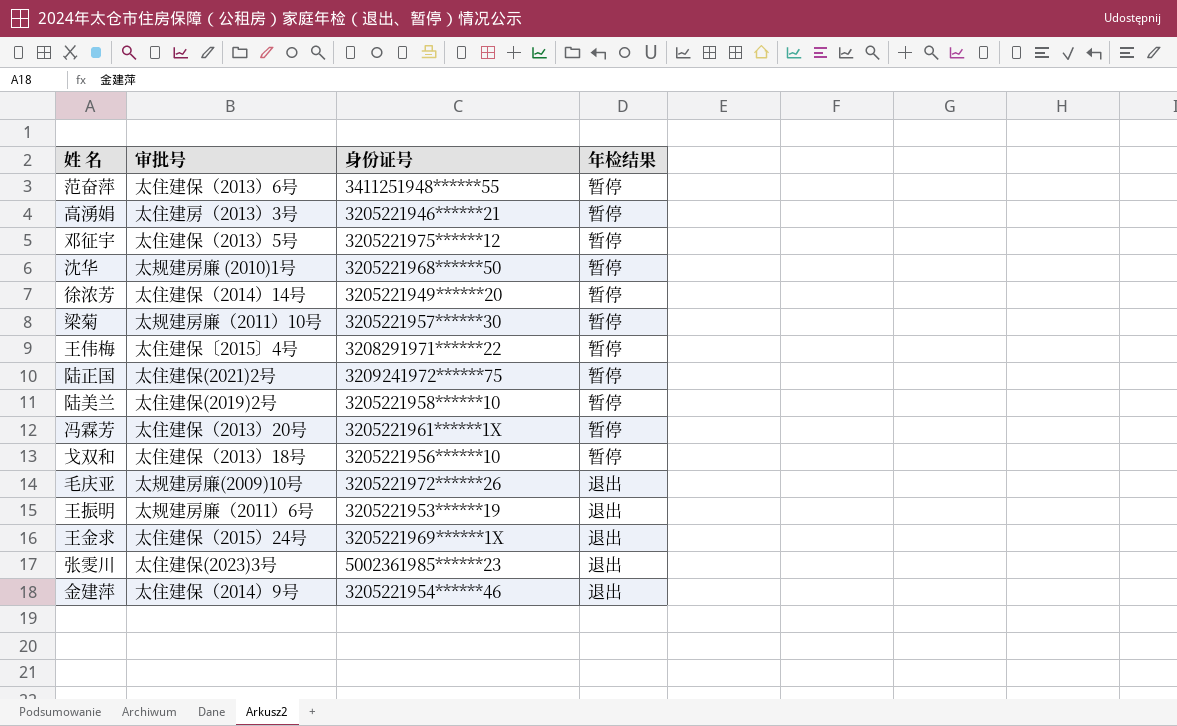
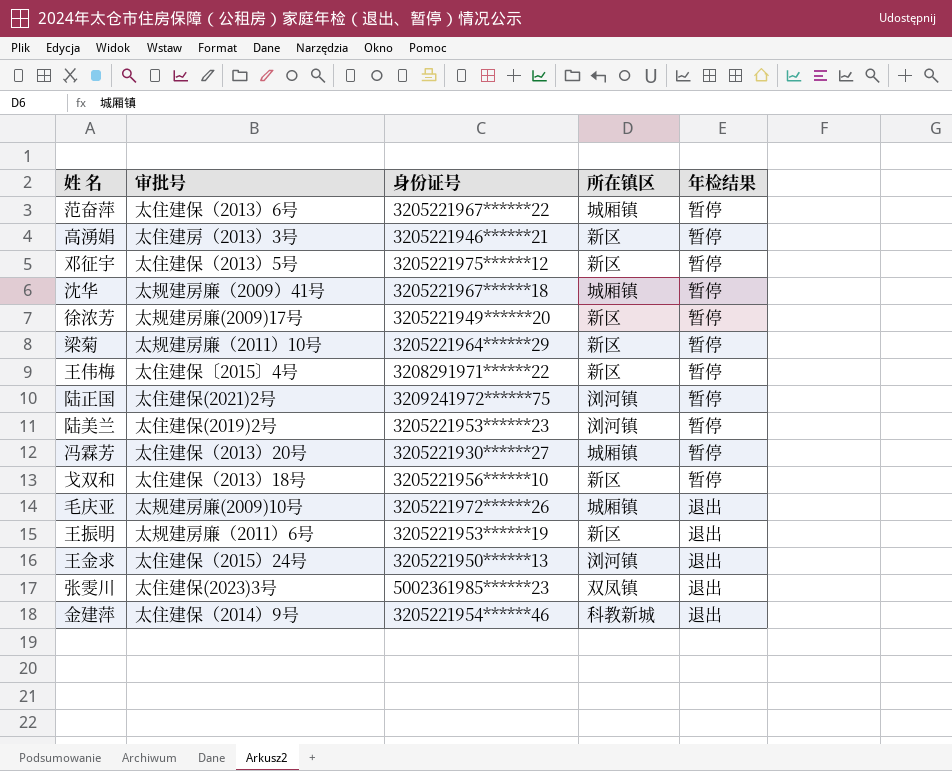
column 所在镇区 | position: none -> 4
范奋萍 | 身份证号: 3411251948******55 -> 3205221967******22
沈华 | 审批号: 太规建房廉 (2010)1号 -> 太规建房廉（2009）41号
沈华 | 身份证号: 3205221968******50 -> 3205221967******18
徐浓芳 | 审批号: 太住建保（2014）14号 -> 太规建房廉(2009)17号
梁菊 | 身份证号: 3205221957******30 -> 3205221964******29
陆美兰 | 身份证号: 3205221958******10 -> 3205221953******23
冯霖芳 | 身份证号: 3205221961******1X -> 3205221930******27
王金求 | 身份证号: 3205221969******1X -> 3205221950******13

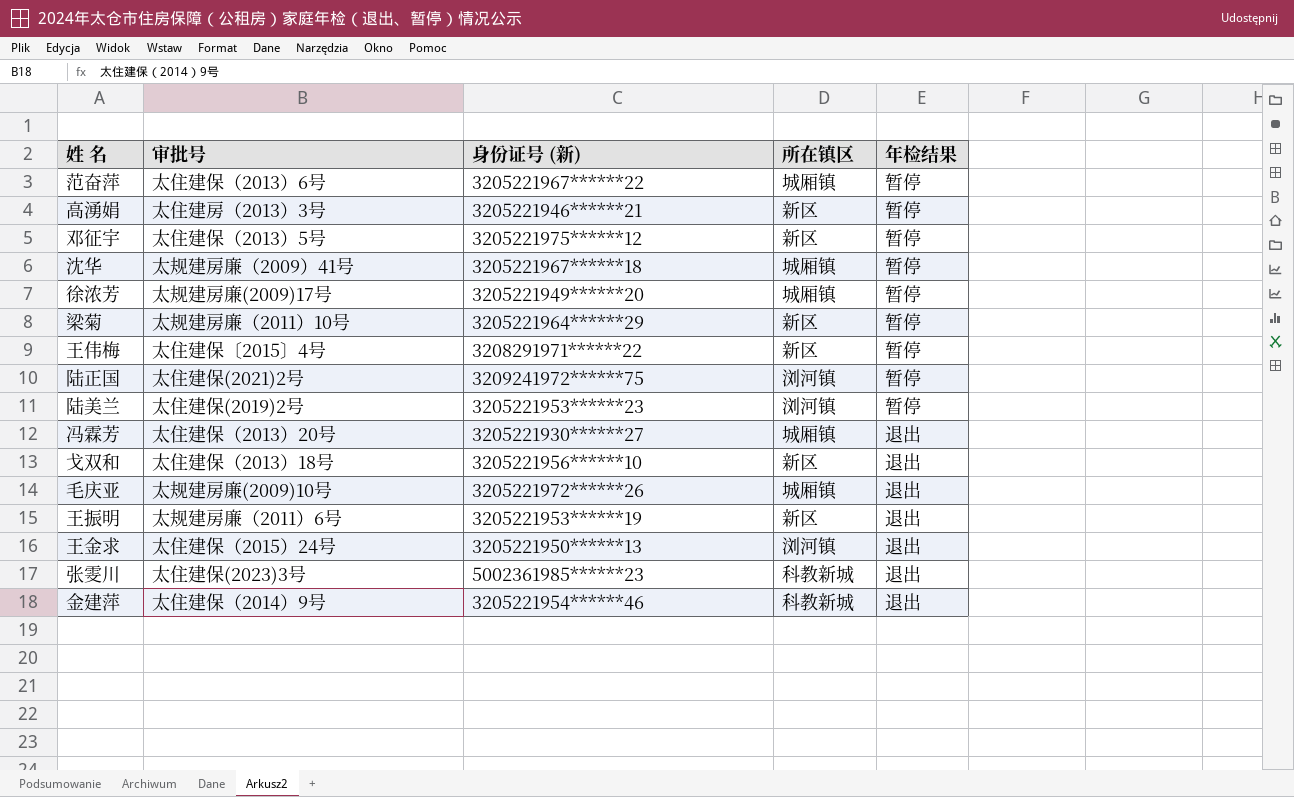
column name: 身份证号 -> 身份证号 (新)
徐浓芳 | 所在镇区: 新区 -> 城厢镇
冯霖芳 | 年检结果: 暂停 -> 退出
戈双和 | 年检结果: 暂停 -> 退出
张雯川 | 所在镇区: 双凤镇 -> 科教新城

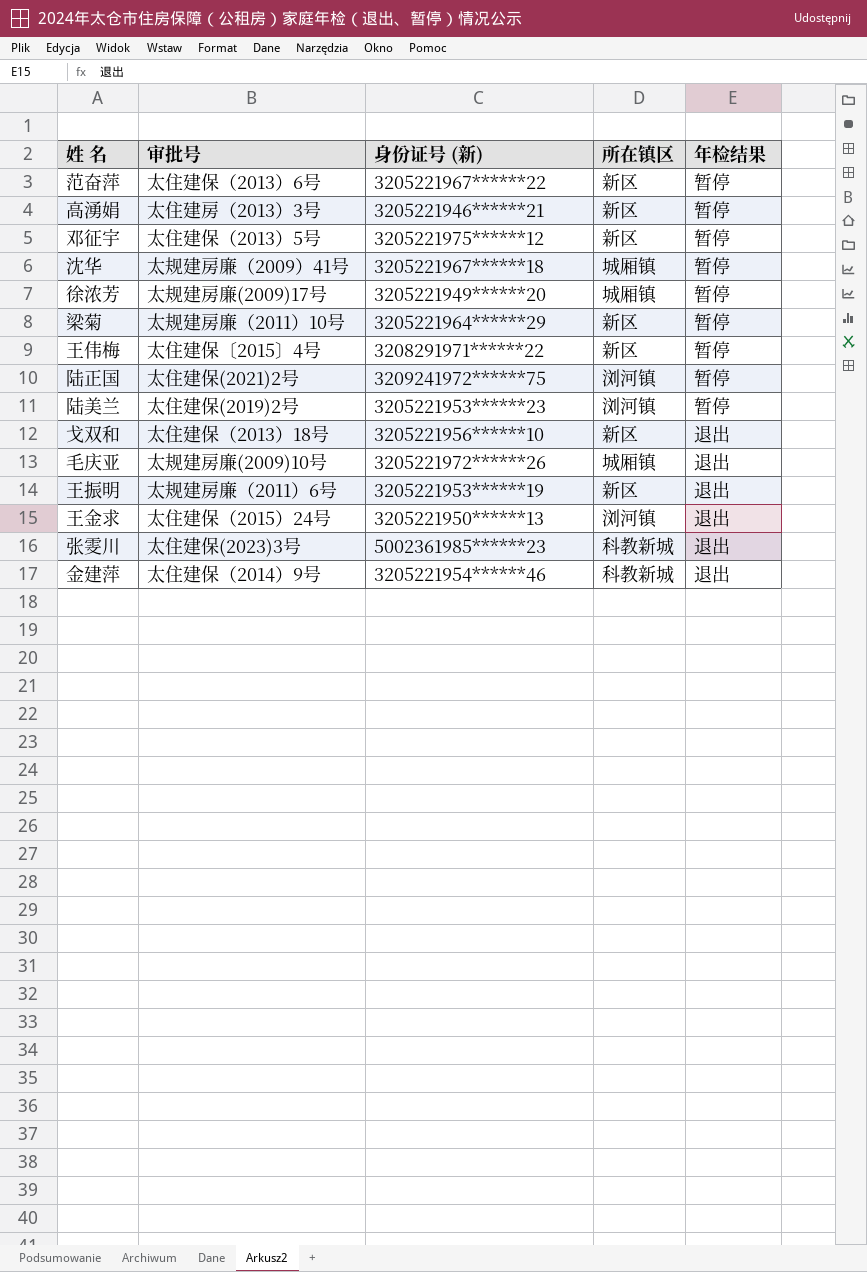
row 冯霖芳: 太住建保（2013）20号 | 3205221930******27 | 城厢镇 | 退出 -> none
范奋萍 | 所在镇区: 城厢镇 -> 新区

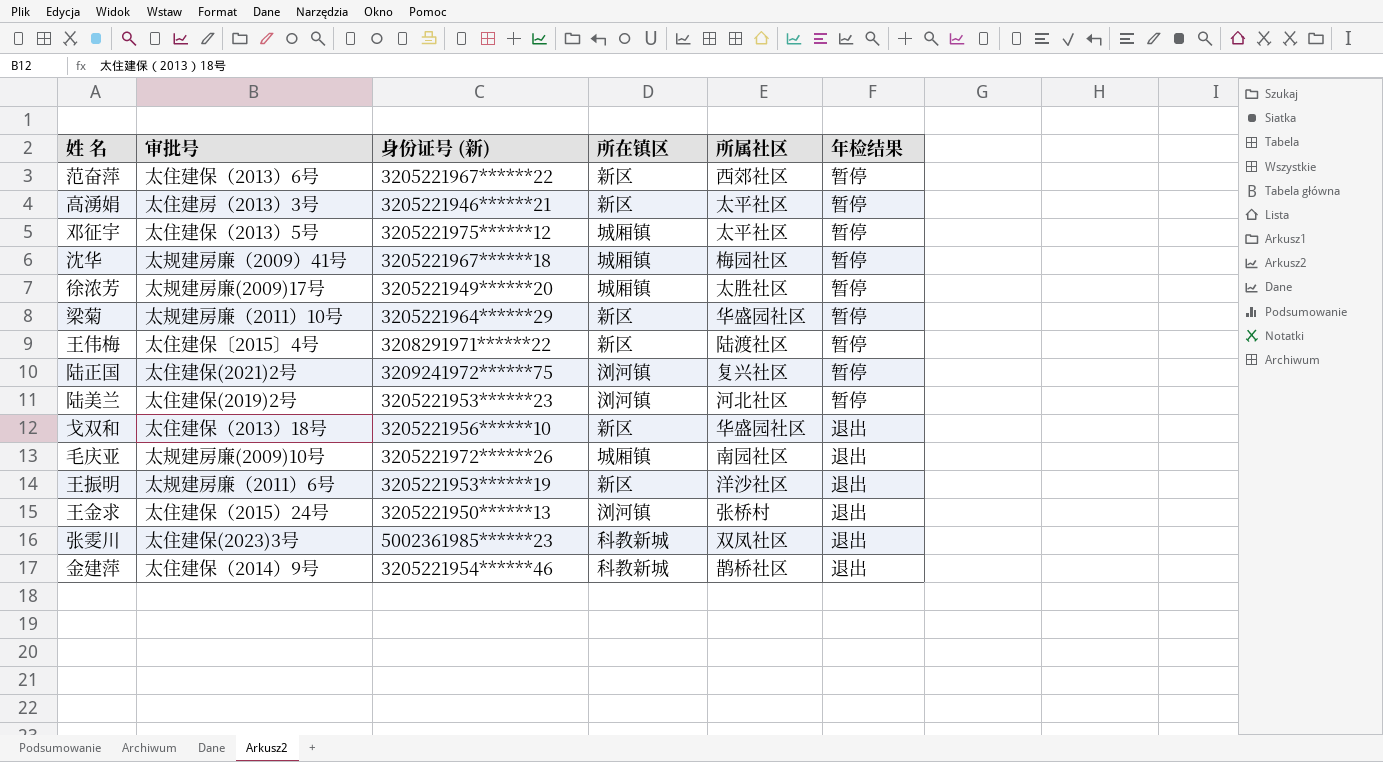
column 所属社区 | position: none -> 5
邓征宇 | 所在镇区: 新区 -> 城厢镇

